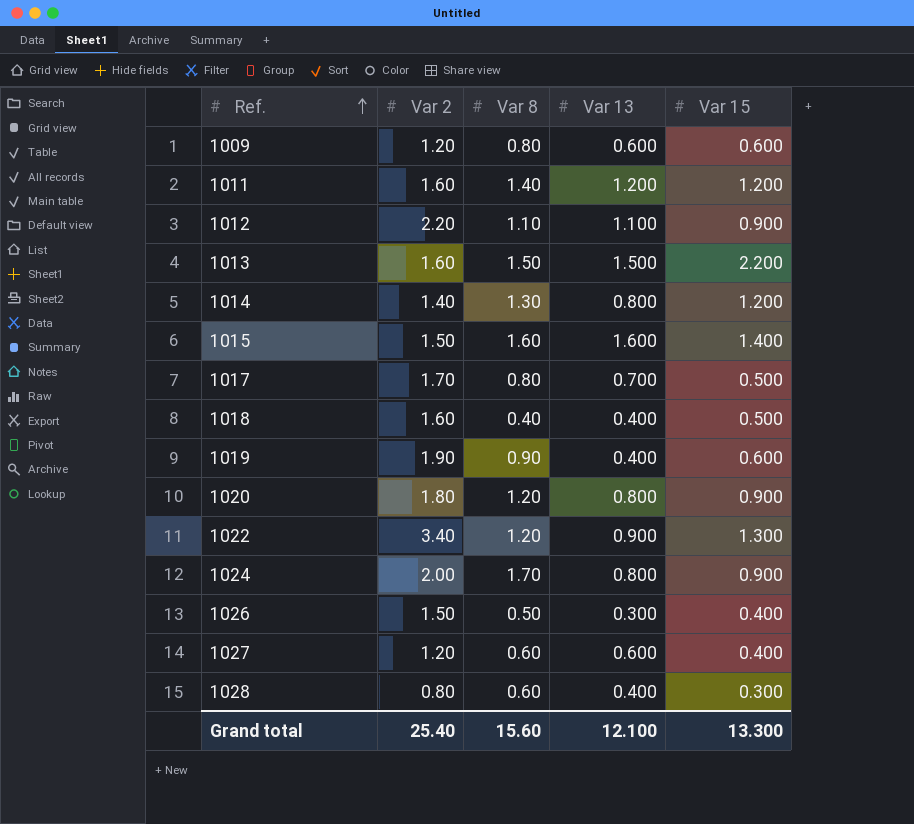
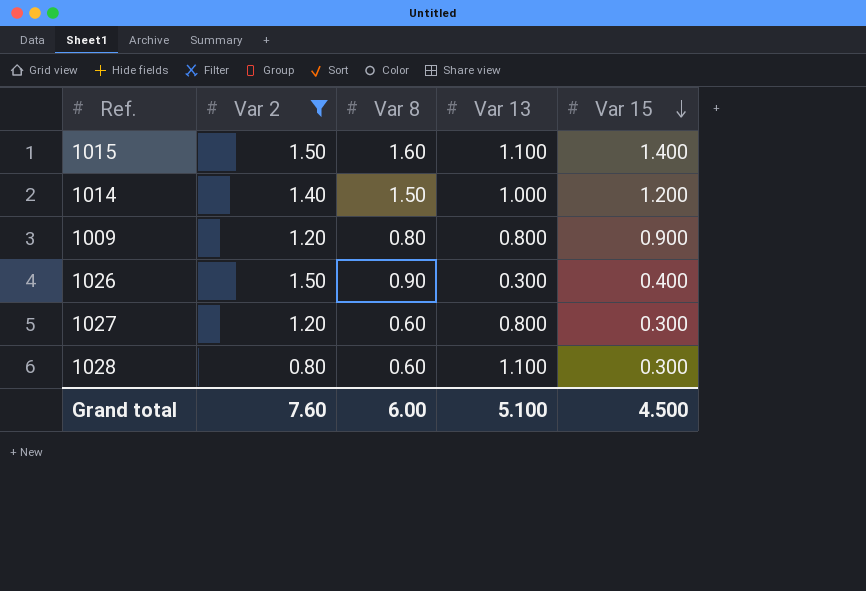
filter: none -> Var 2 <= 1.50
row order: Ref. ascending -> Var 15 descending
1015 | Var 13: 1.600 -> 1.100
1014 | Var 8: 1.30 -> 1.50
1014 | Var 13: 0.800 -> 1.000
1009 | Var 13: 0.600 -> 0.800
1009 | Var 15: 0.600 -> 0.900
1026 | Var 8: 0.50 -> 0.90
1027 | Var 13: 0.600 -> 0.800
1027 | Var 15: 0.400 -> 0.300
1028 | Var 13: 0.400 -> 1.100
Grand total | Var 2: 25.40 -> 7.60
Grand total | Var 8: 15.60 -> 6.00
Grand total | Var 13: 12.100 -> 5.100
Grand total | Var 15: 13.300 -> 4.500

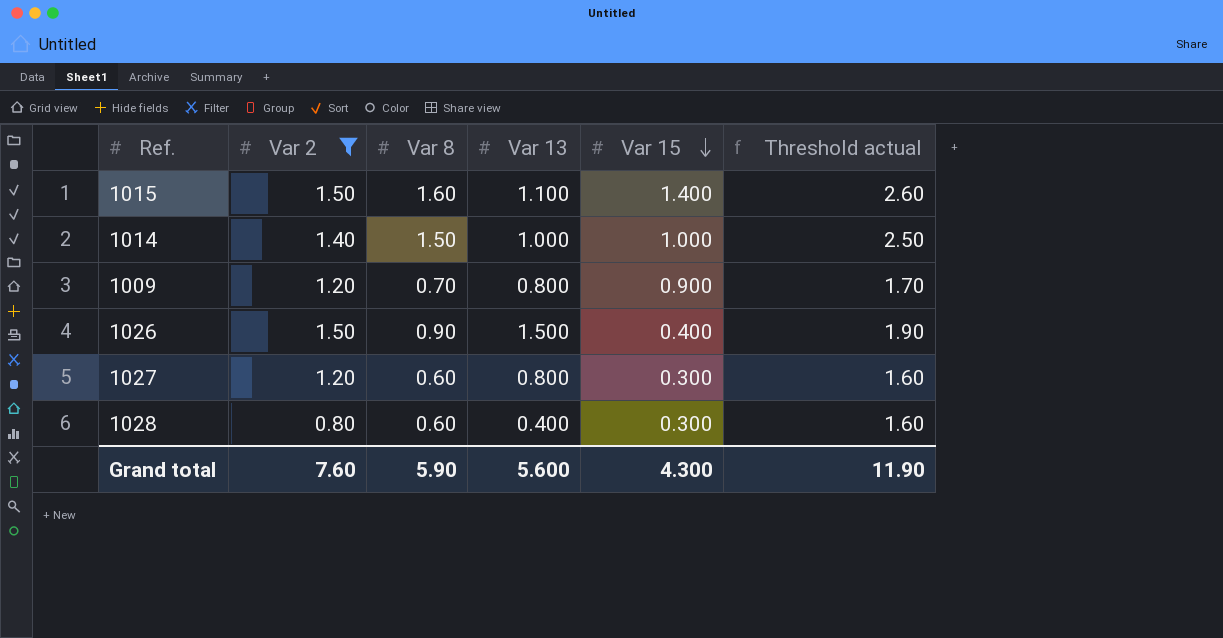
column Threshold actual | formula: none -> [Var 8] + 1
1014 | Var 15: 1.200 -> 1.000
1009 | Var 8: 0.80 -> 0.70
1026 | Var 13: 0.300 -> 1.500
1028 | Var 13: 1.100 -> 0.400
Grand total | Var 8: 6.00 -> 5.90
Grand total | Var 13: 5.100 -> 5.600
Grand total | Var 15: 4.500 -> 4.300

